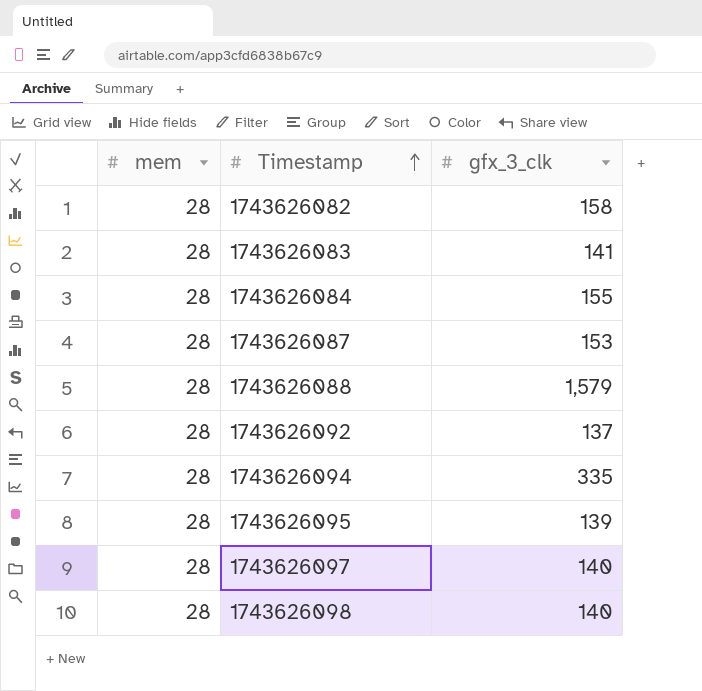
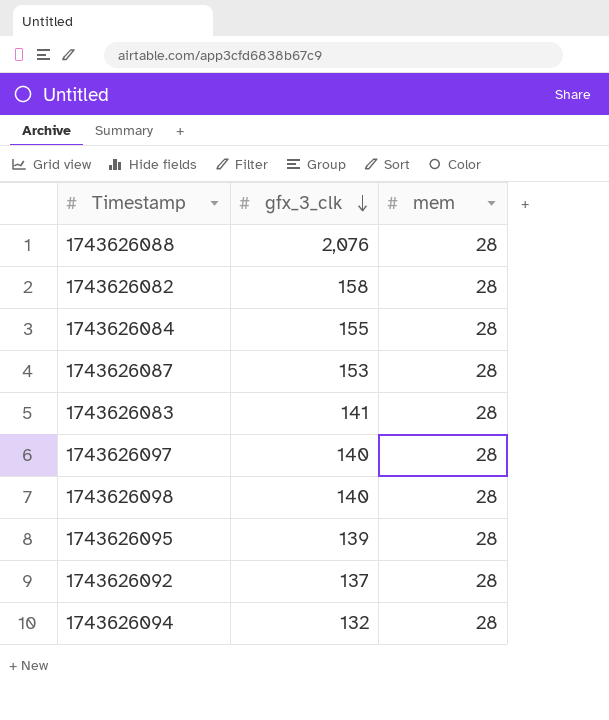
row order: Timestamp ascending -> gfx_3_clk descending
column mem | position: 1 -> 3
1743626088 | gfx_3_clk: 1,579 -> 2,076
1743626094 | gfx_3_clk: 335 -> 132

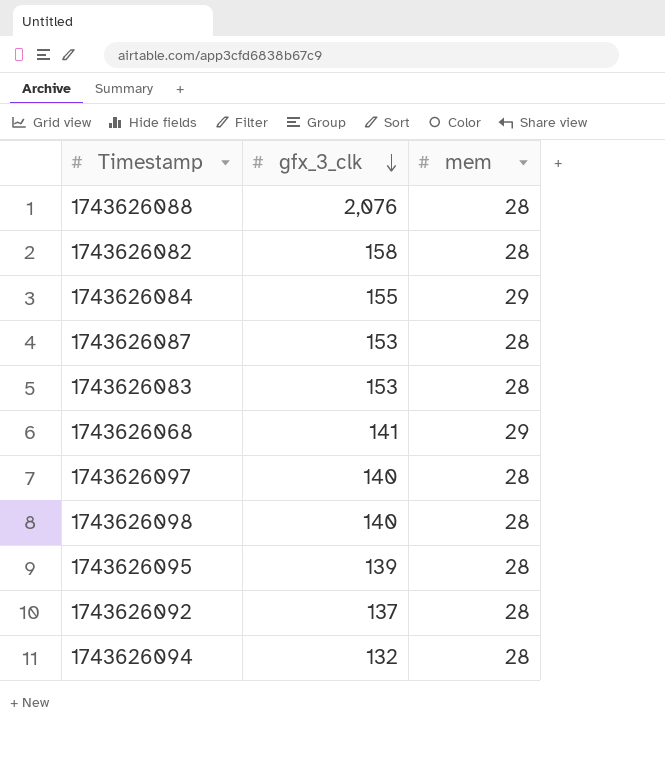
1743626084 | mem: 28 -> 29
1743626083 | gfx_3_clk: 141 -> 153
row 1743626068: none -> 141 | 29

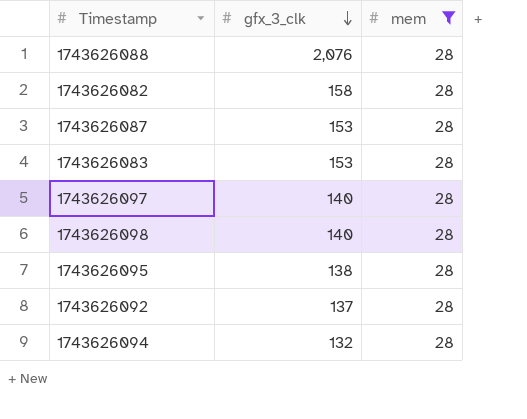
filter: none -> mem = 28
1743626095 | gfx_3_clk: 139 -> 138

